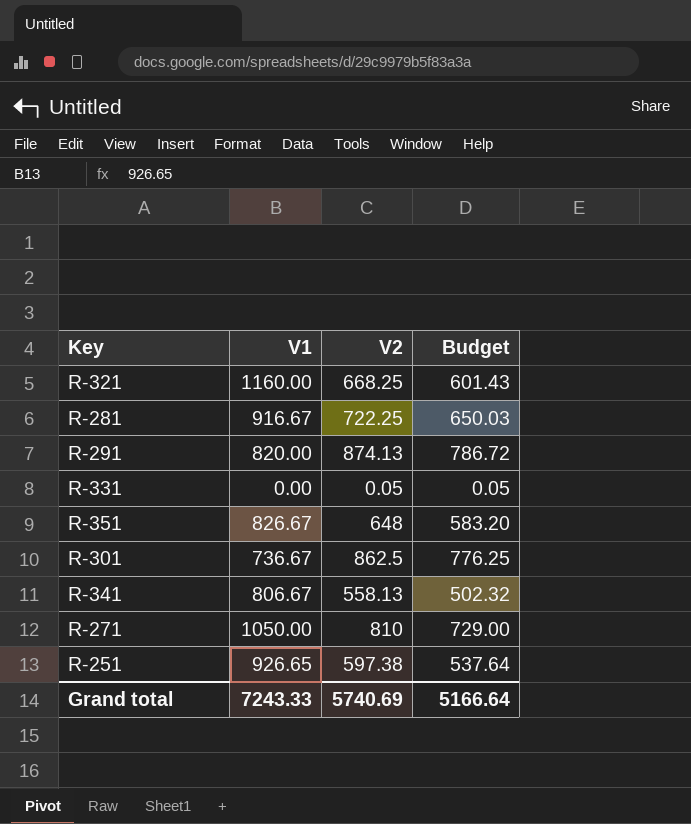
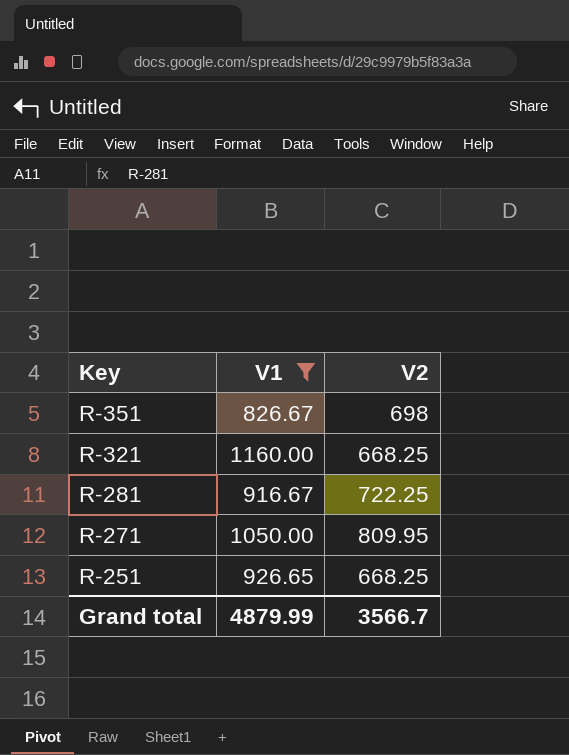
filter: none -> V1 >= 826.67
row order: none -> Key descending
column Budget | formula: [V2] * 0.9 -> none
R-351 | V2: 648 -> 698
R-271 | V2: 810 -> 809.95
R-251 | V2: 597.38 -> 668.25
Grand total | V1: 7243.33 -> 4879.99
Grand total | V2: 5740.69 -> 3566.7

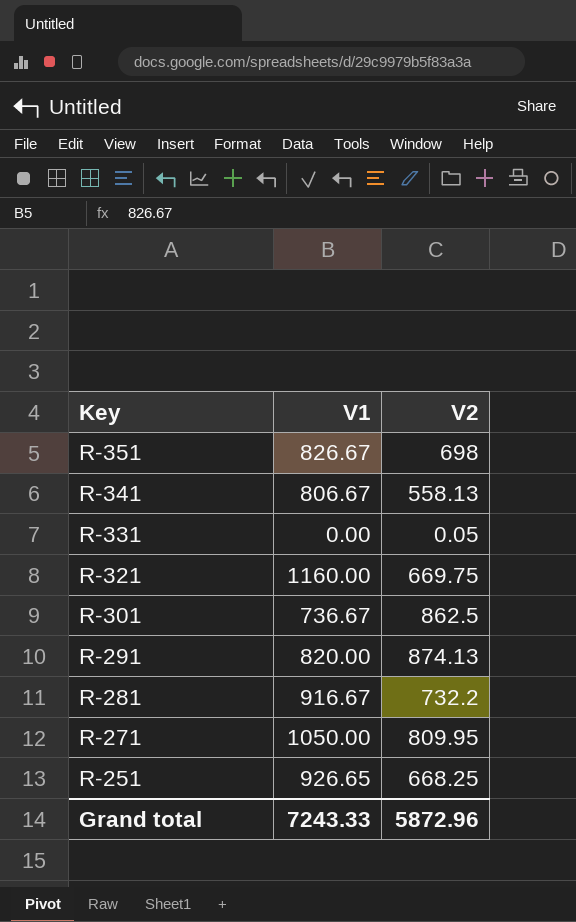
filter: V1 >= 826.67 -> none
R-321 | V2: 668.25 -> 669.75
R-281 | V2: 722.25 -> 732.2
Grand total | V1: 4879.99 -> 7243.33
Grand total | V2: 3566.7 -> 5872.96

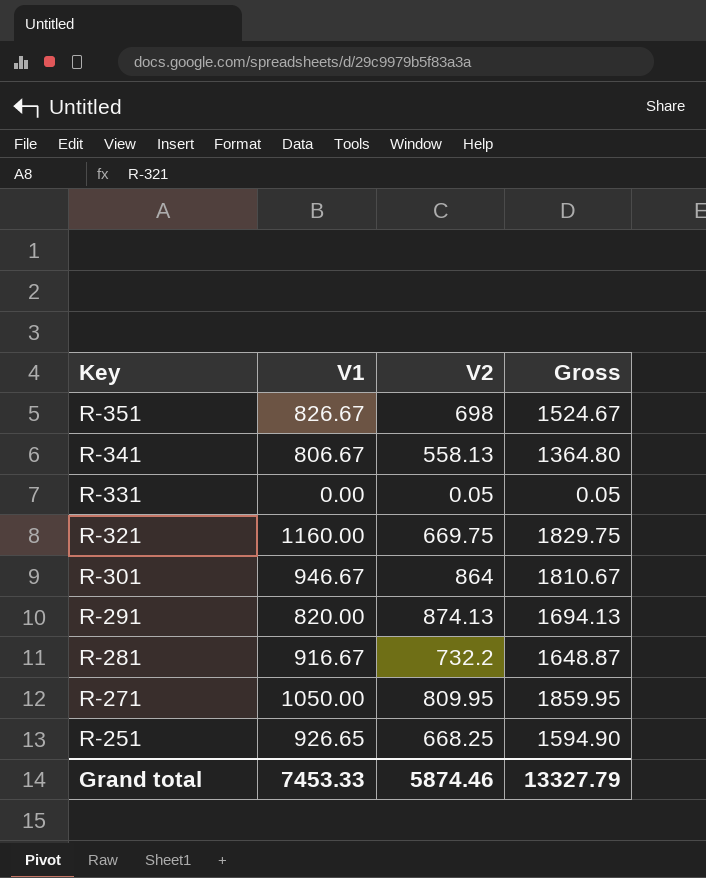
column Gross | formula: none -> [V1] + [V2]
R-301 | V1: 736.67 -> 946.67
R-301 | V2: 862.5 -> 864
Grand total | V1: 7243.33 -> 7453.33
Grand total | V2: 5872.96 -> 5874.46

